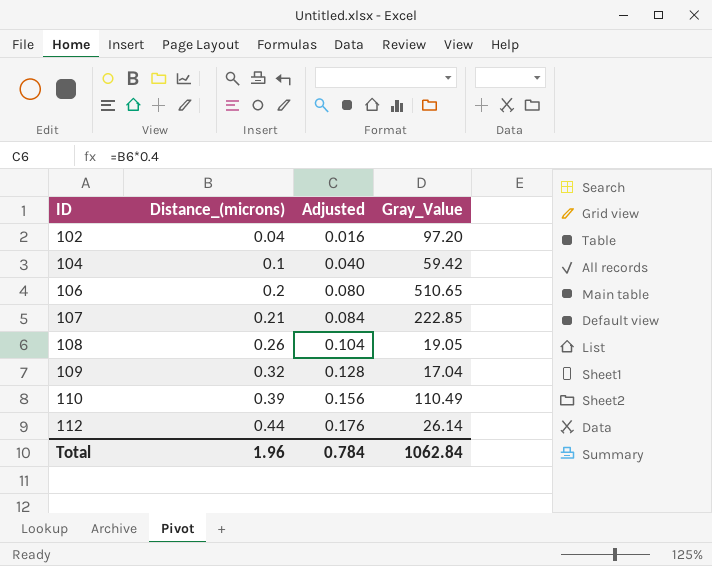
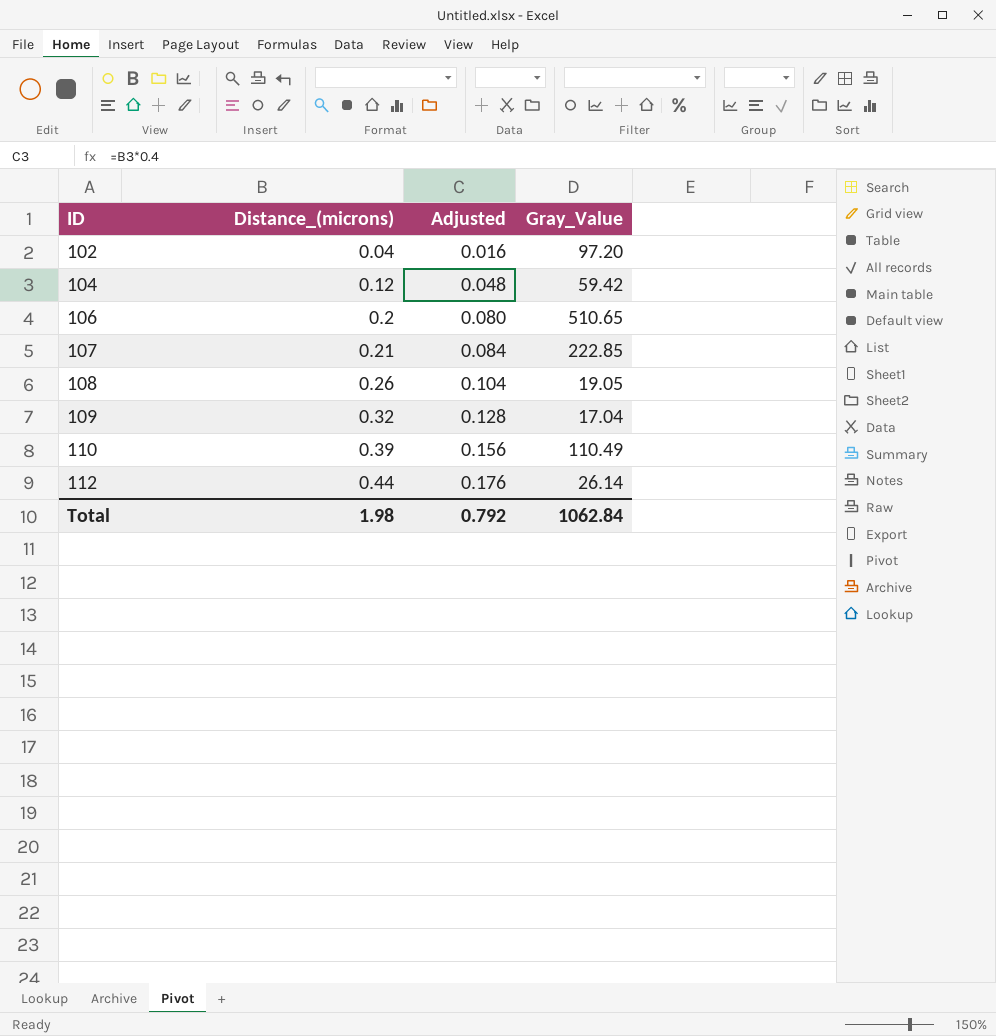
104 | Distance_(microns): 0.1 -> 0.12
104 | Adjusted: 0.040 -> 0.048
Total | Distance_(microns): 1.96 -> 1.98
Total | Adjusted: 0.784 -> 0.792

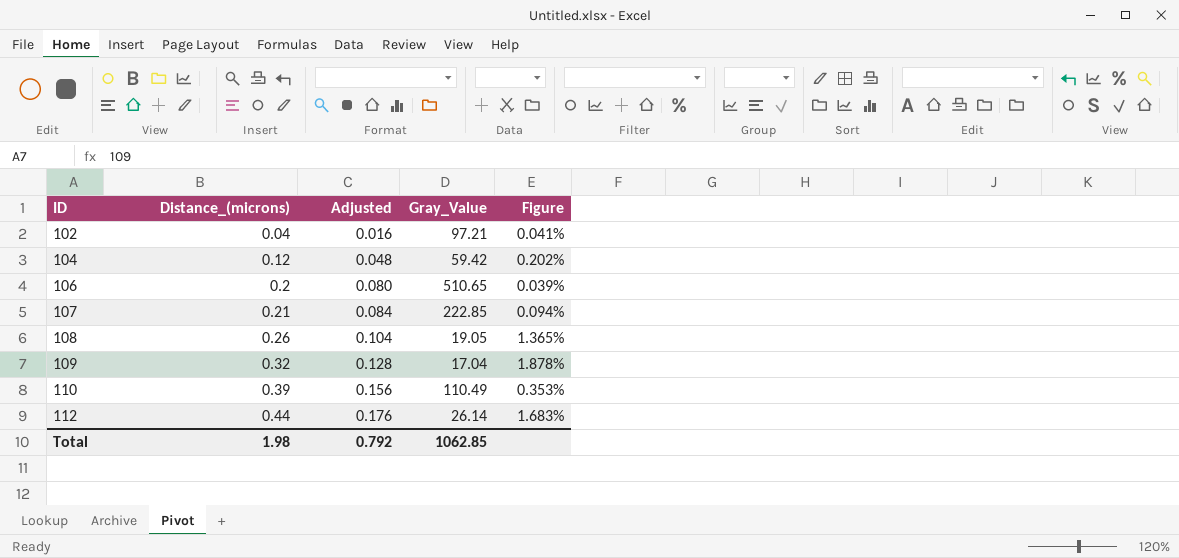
column Figure | formula: none -> [Distance_(microns)] / [Gray_Value]
102 | Gray_Value: 97.20 -> 97.21
Total | Gray_Value: 1062.84 -> 1062.85

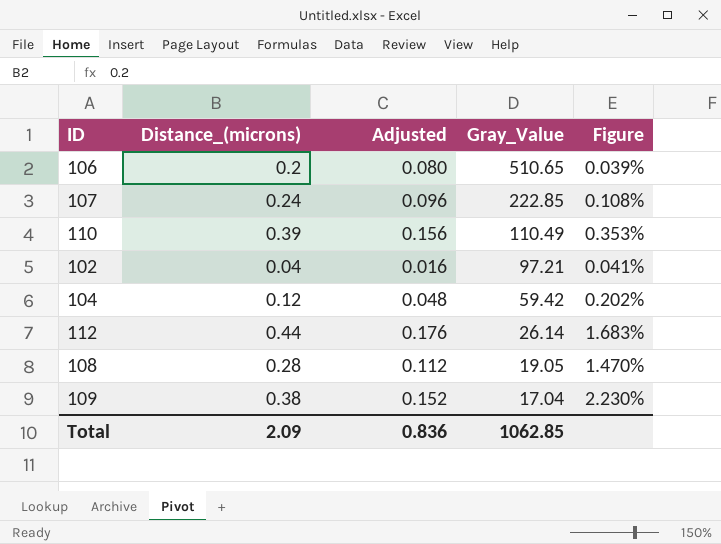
row order: ID ascending -> Gray_Value descending
107 | Distance_(microns): 0.21 -> 0.24
107 | Adjusted: 0.084 -> 0.096
107 | Figure: 0.094% -> 0.108%
108 | Distance_(microns): 0.26 -> 0.28
108 | Adjusted: 0.104 -> 0.112
108 | Figure: 1.365% -> 1.470%
109 | Distance_(microns): 0.32 -> 0.38
109 | Adjusted: 0.128 -> 0.152
109 | Figure: 1.878% -> 2.230%
Total | Distance_(microns): 1.98 -> 2.09
Total | Adjusted: 0.792 -> 0.836

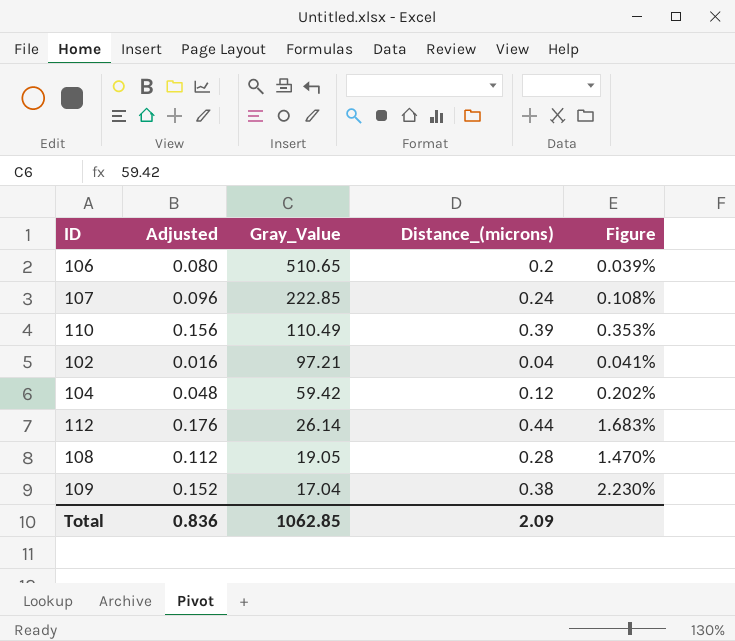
column Distance_(microns) | position: 2 -> 4

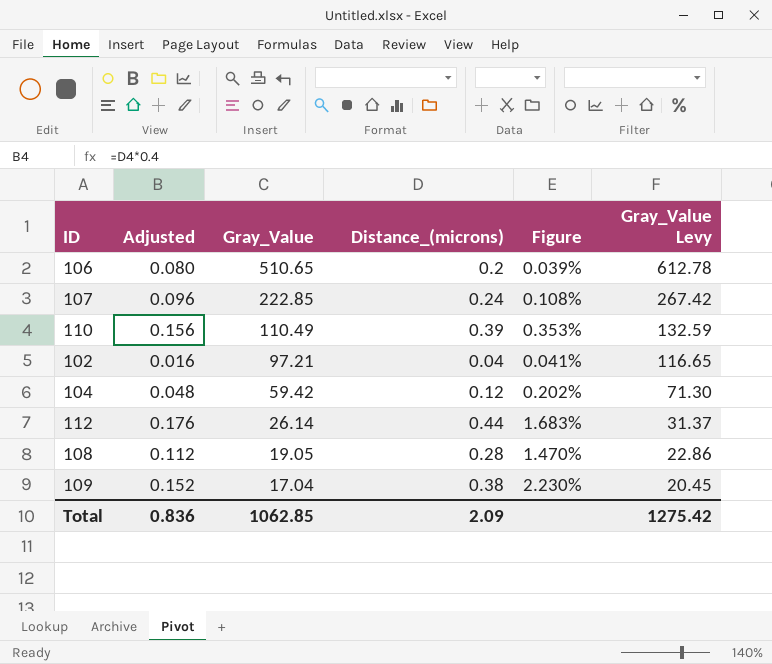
column Gray_Value Levy | formula: none -> [Gray_Value] * 1.2

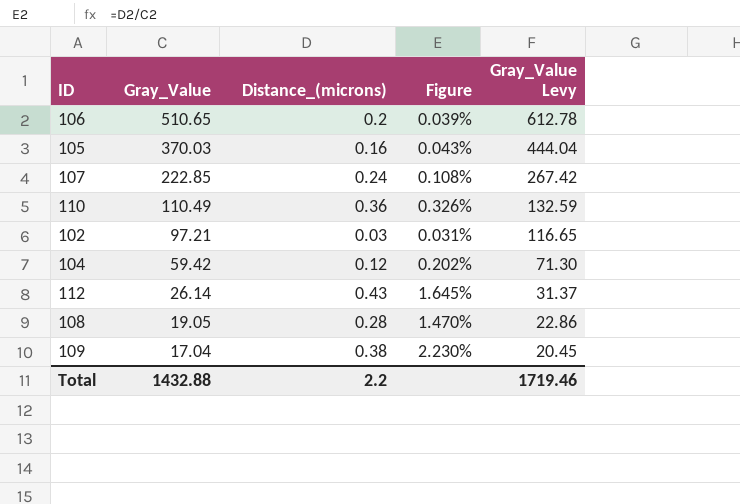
column Adjusted | formula: [Distance_(microns)] * 0.4 -> none
row 105: none -> 370.03 | 0.16 | 0.043% | 444.04
110 | Distance_(microns): 0.39 -> 0.36
110 | Figure: 0.353% -> 0.326%
102 | Distance_(microns): 0.04 -> 0.03
102 | Figure: 0.041% -> 0.031%
112 | Distance_(microns): 0.44 -> 0.43
112 | Figure: 1.683% -> 1.645%
Total | Gray_Value: 1062.85 -> 1432.88
Total | Distance_(microns): 2.09 -> 2.2
Total | Gray_Value Levy: 1275.42 -> 1719.46

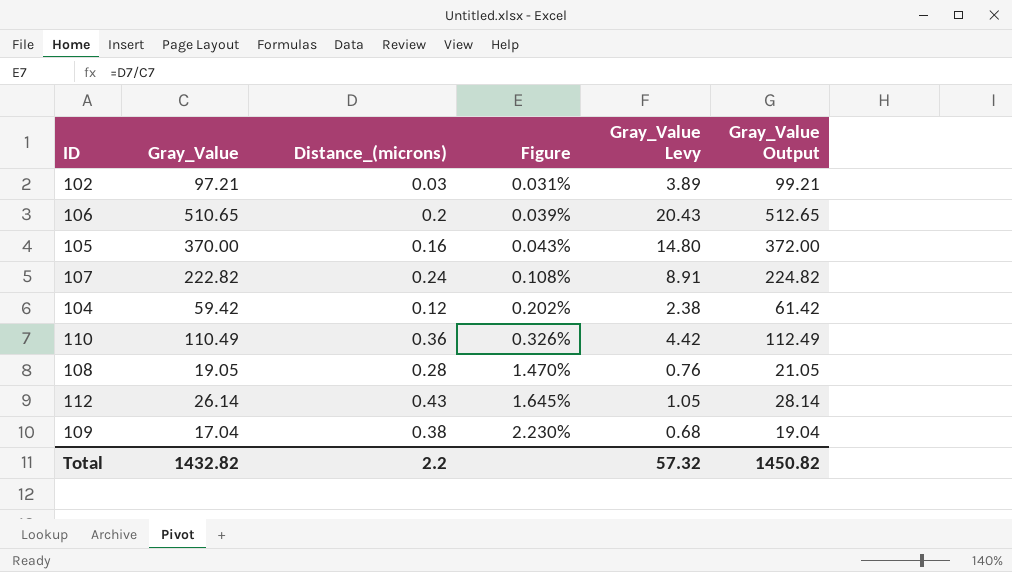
row order: Gray_Value descending -> Figure ascending
column Gray_Value Levy | formula: [Gray_Value] * 1.2 -> [Gray_Value] * 0.04
column Gray_Value Output | formula: none -> [Gray_Value] + 2
105 | Gray_Value: 370.03 -> 370.00
107 | Gray_Value: 222.85 -> 222.82
Total | Gray_Value: 1432.88 -> 1432.82
Total | Gray_Value Levy: 1719.46 -> 57.32

